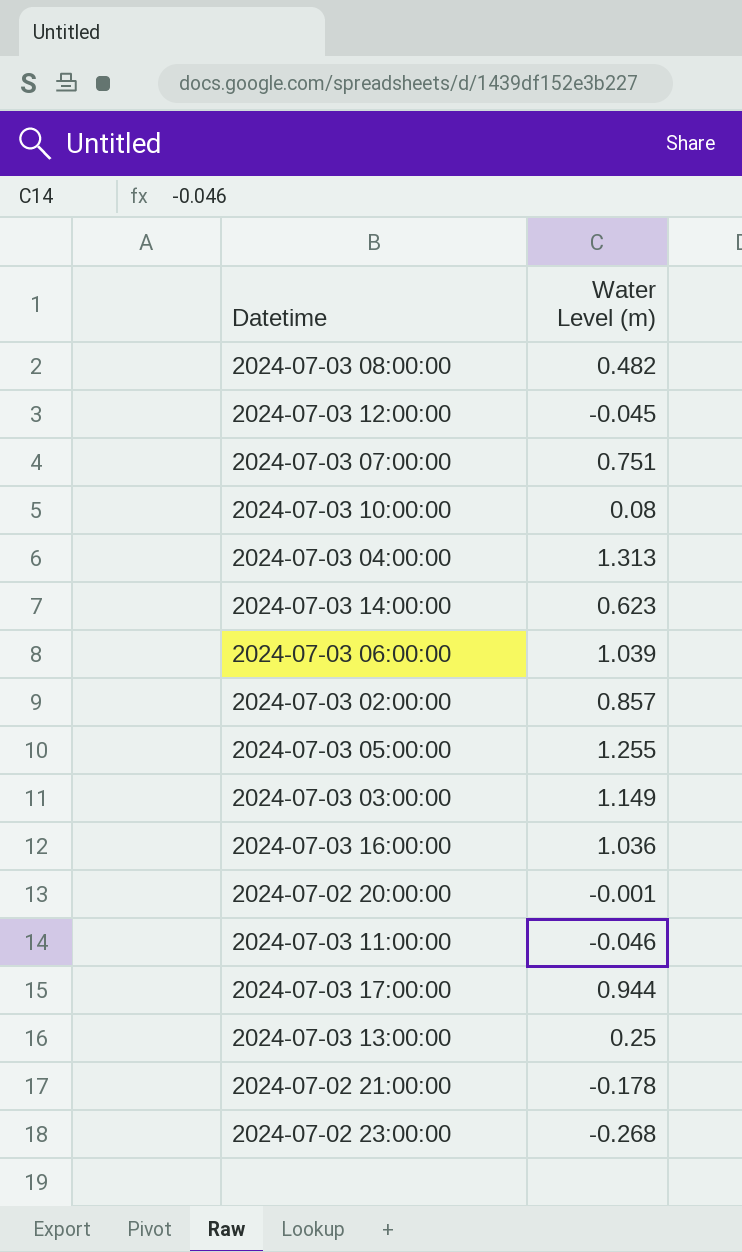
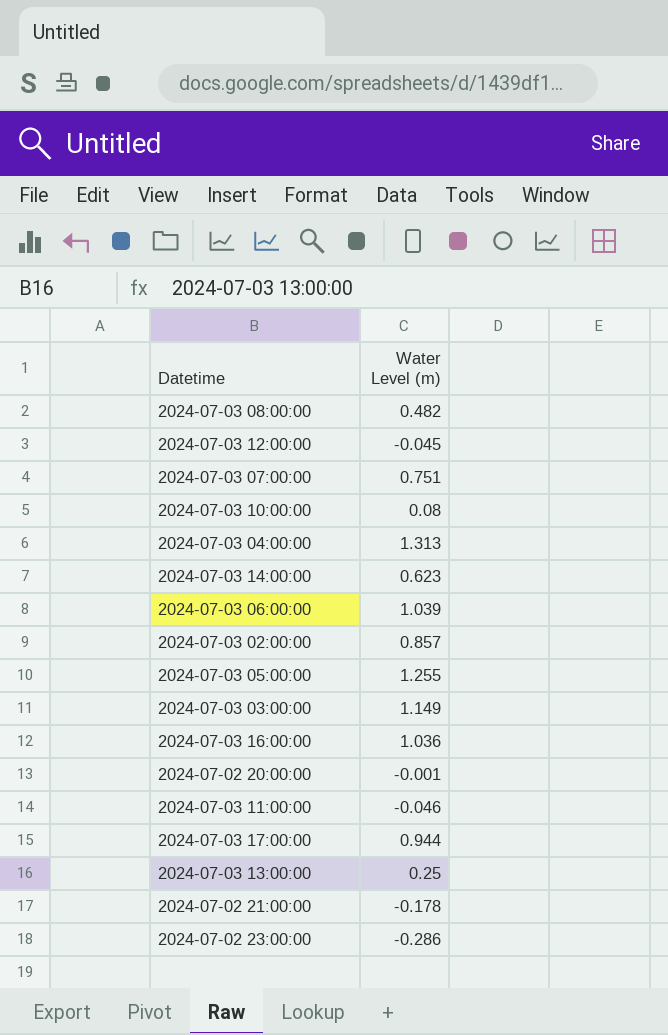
2024-07-02 23:00:00 | Water Level (m): -0.268 -> -0.286

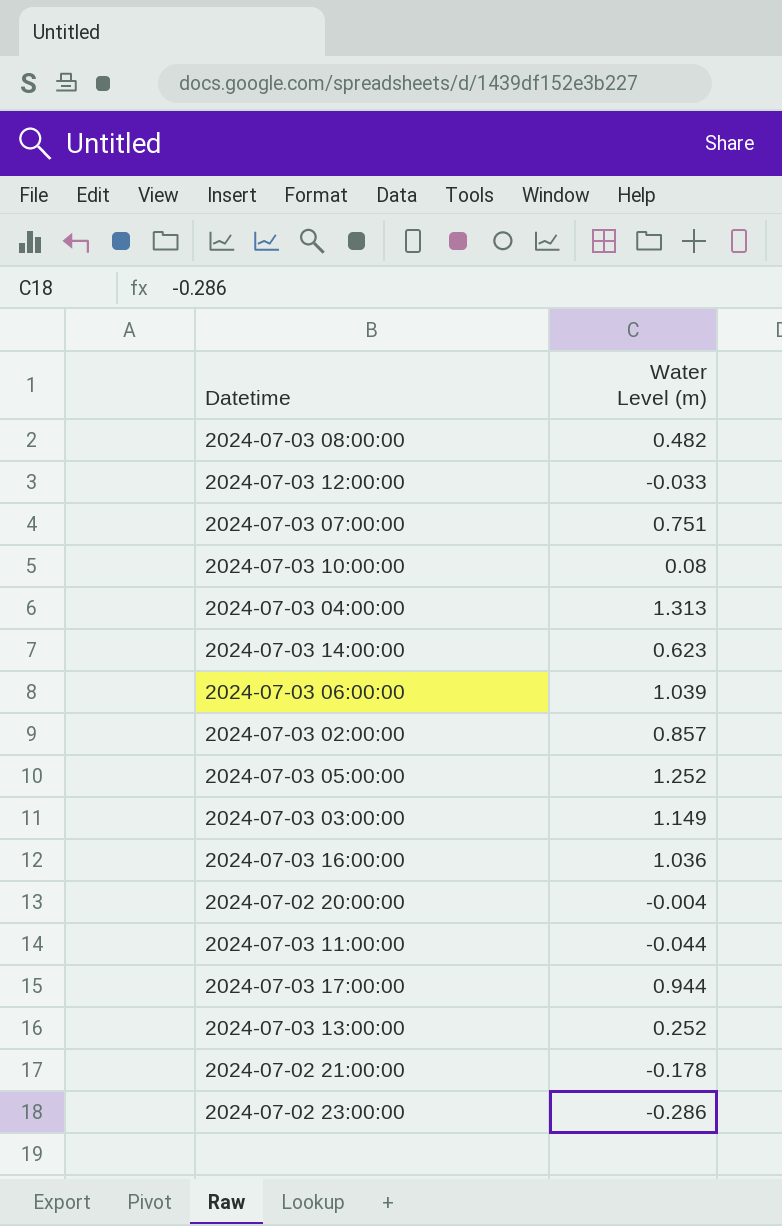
2024-07-03 12:00:00 | Water Level (m): -0.045 -> -0.033
2024-07-03 05:00:00 | Water Level (m): 1.255 -> 1.252
2024-07-02 20:00:00 | Water Level (m): -0.001 -> -0.004
2024-07-03 11:00:00 | Water Level (m): -0.046 -> -0.044
2024-07-03 13:00:00 | Water Level (m): 0.25 -> 0.252

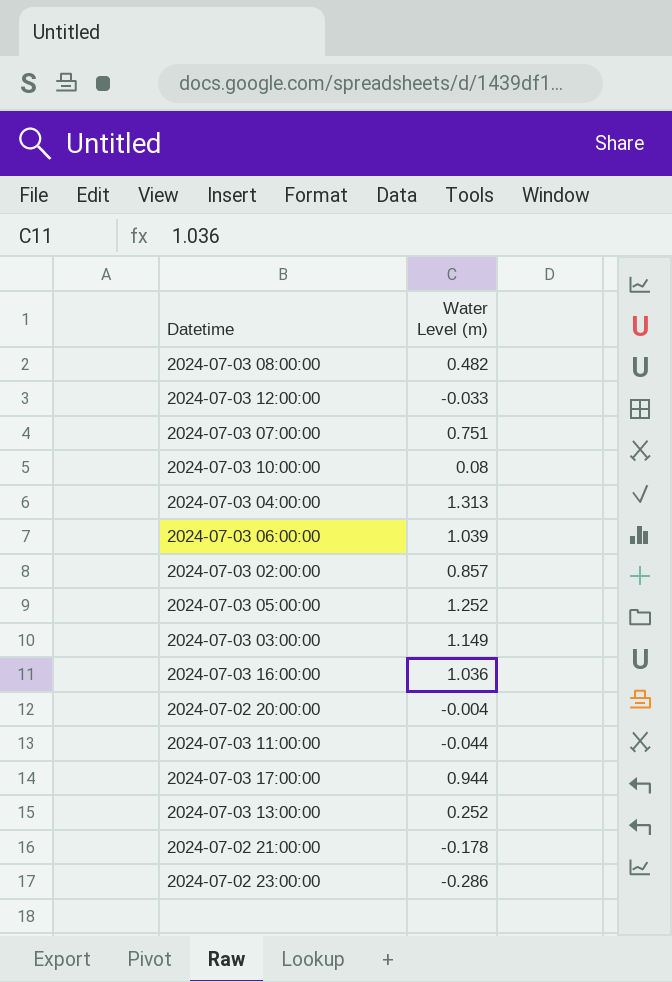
row 2024-07-03 14:00:00: 0.623 -> none

